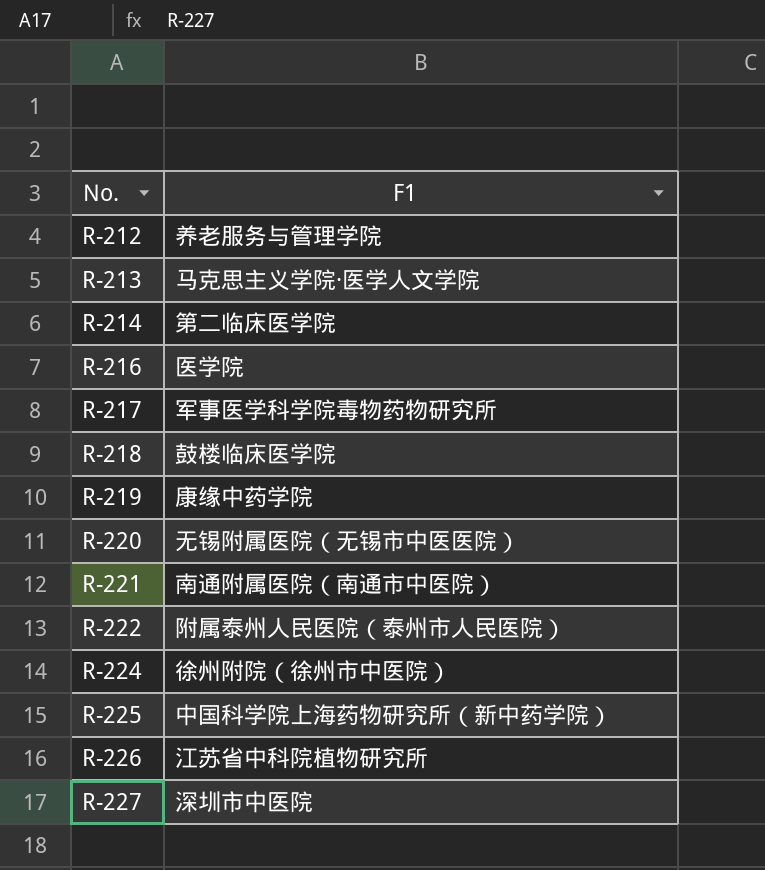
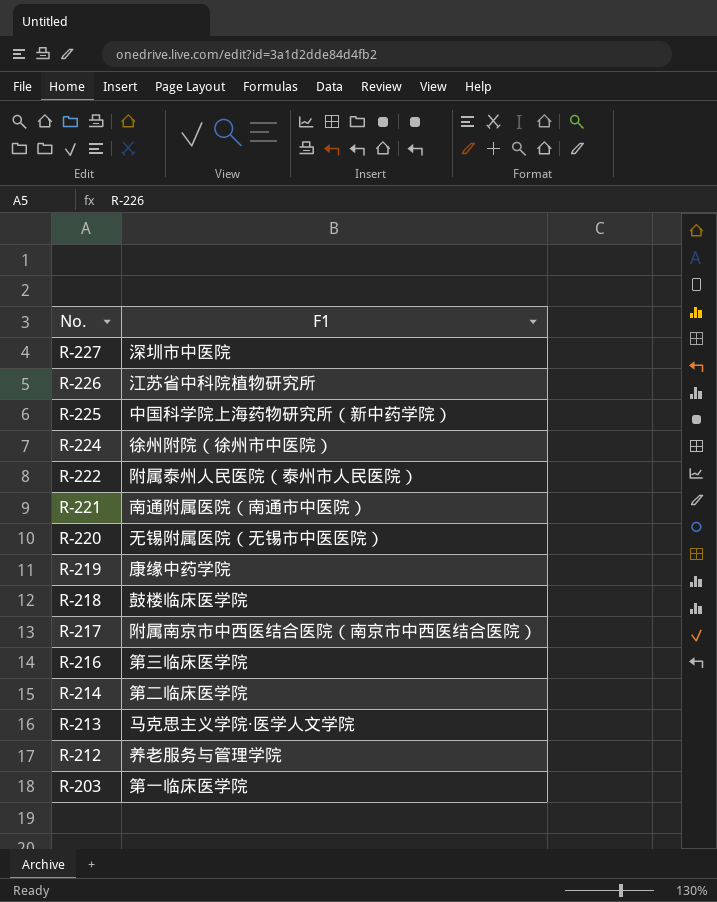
row order: No. ascending -> No. descending
R-217 | F1: 军事医学科学院毒物药物研究所 -> 附属南京市中西医结合医院（南京市中西医结合医院）
R-216 | F1: 医学院 -> 第三临床医学院
row R-203: none -> 第一临床医学院

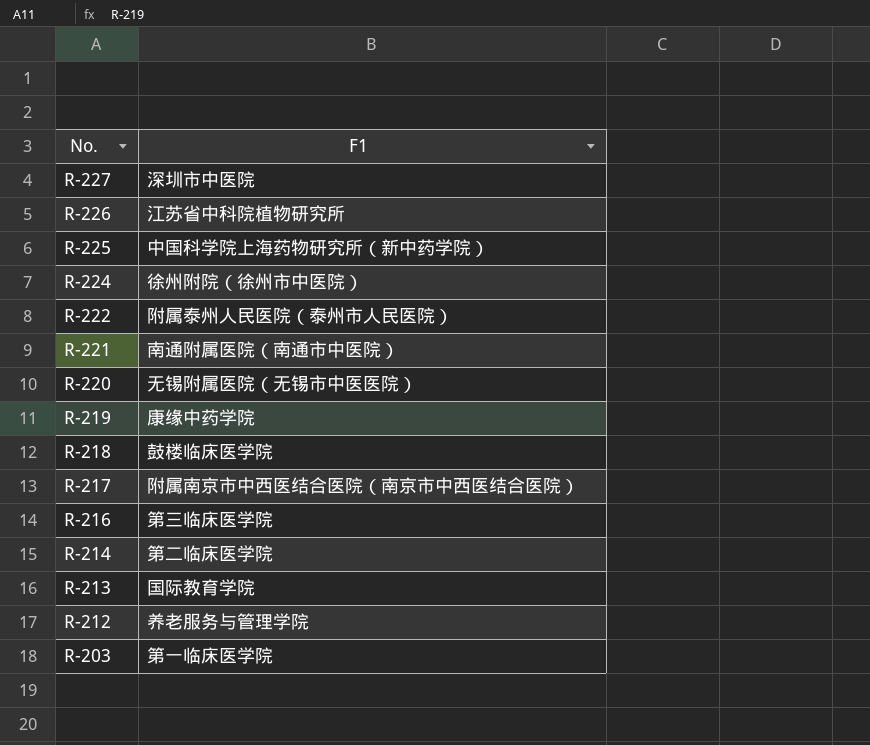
R-213 | F1: 马克思主义学院·医学人文学院 -> 国际教育学院

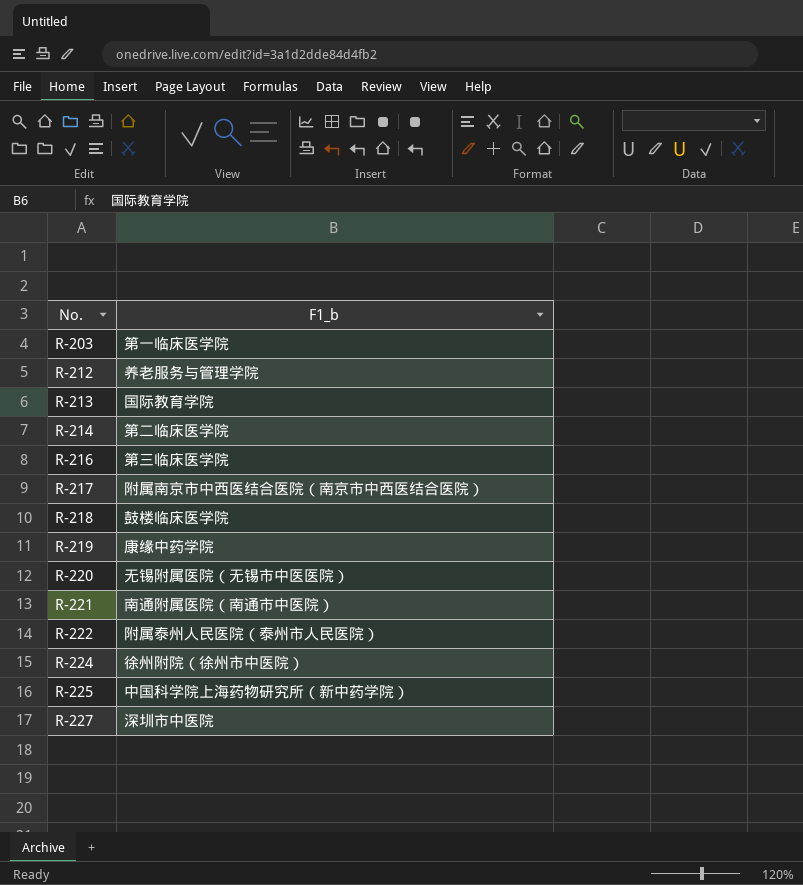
row order: No. descending -> No. ascending
column name: F1 -> F1_b
row R-226: 江苏省中科院植物研究所 -> none

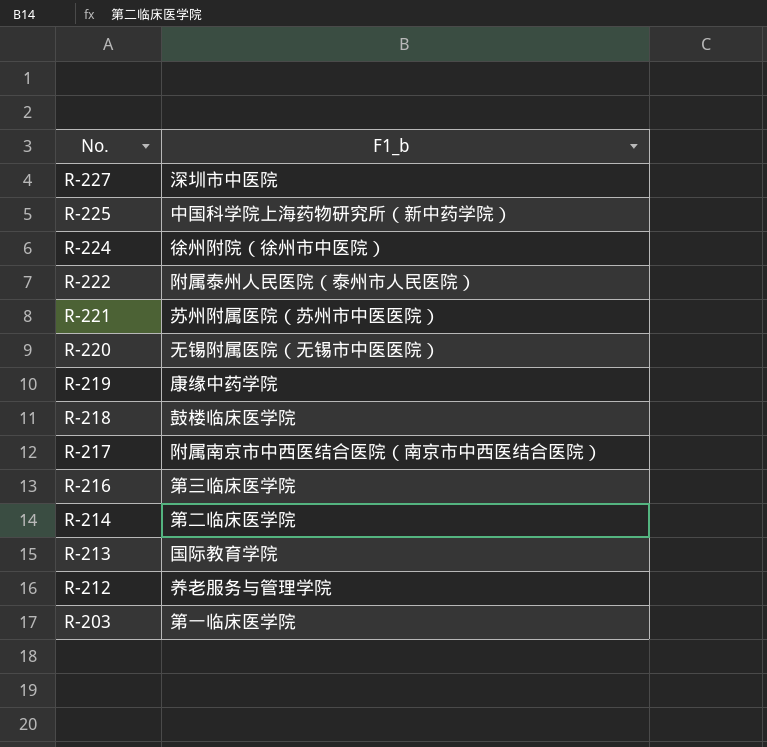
row order: No. ascending -> No. descending
R-221 | F1_b: 南通附属医院（南通市中医院） -> 苏州附属医院（苏州市中医医院）

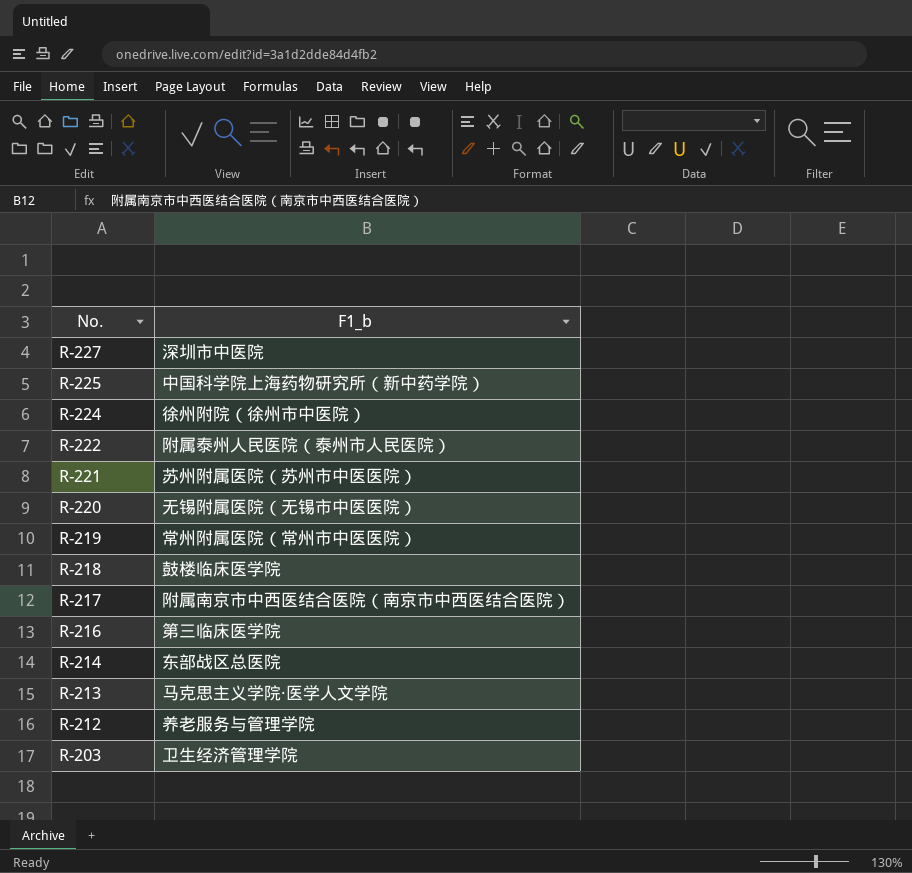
R-219 | F1_b: 康缘中药学院 -> 常州附属医院（常州市中医医院）
R-214 | F1_b: 第二临床医学院 -> 东部战区总医院
R-213 | F1_b: 国际教育学院 -> 马克思主义学院·医学人文学院
R-203 | F1_b: 第一临床医学院 -> 卫生经济管理学院

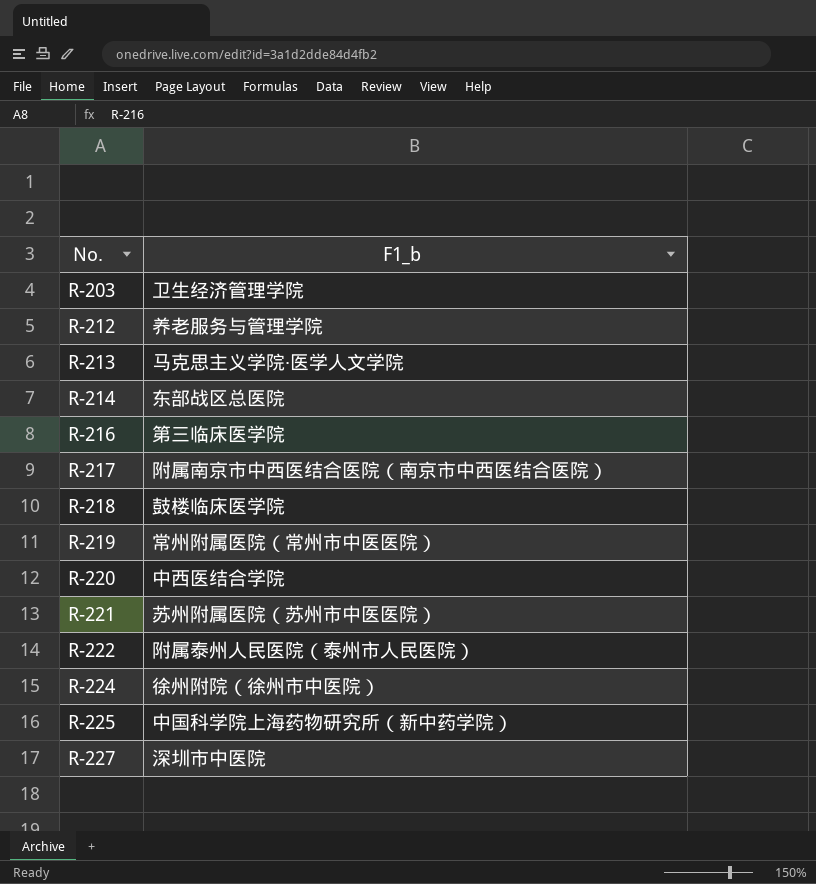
row order: No. descending -> No. ascending
R-220 | F1_b: 无锡附属医院（无锡市中医医院） -> 中西医结合学院

